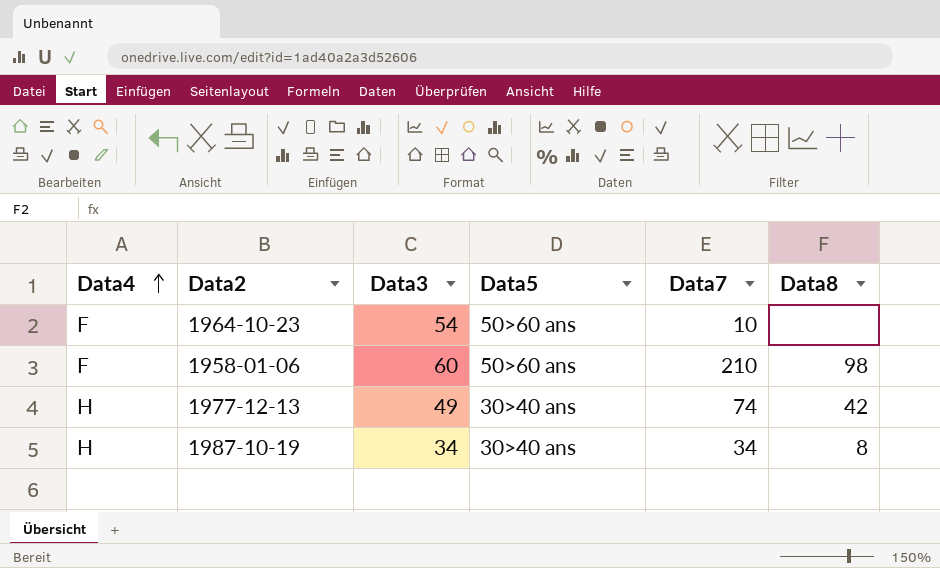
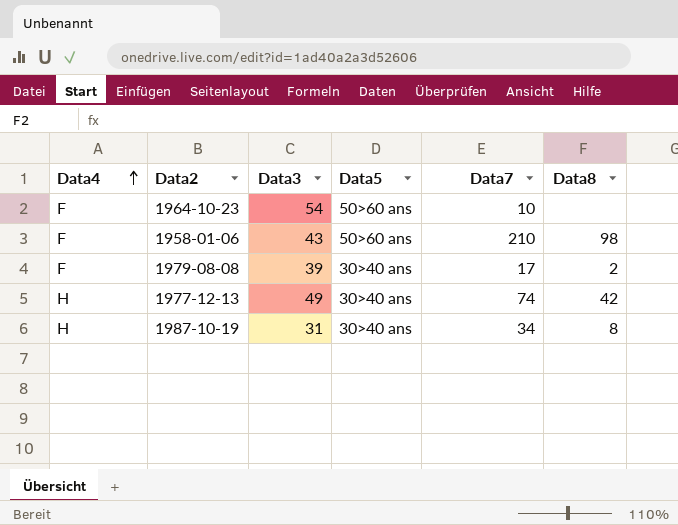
1958-01-06 | Data3: 60 -> 43
row 1979-08-08: none -> F | 39 | 30>40 ans | 17 | 2
1987-10-19 | Data3: 34 -> 31

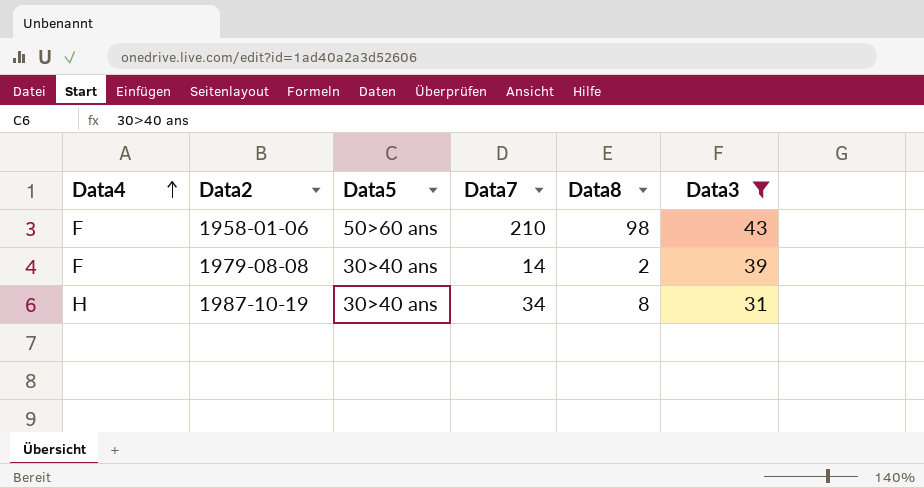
filter: none -> Data3 <= 43
column Data3 | position: 3 -> 6
1979-08-08 | Data7: 17 -> 14

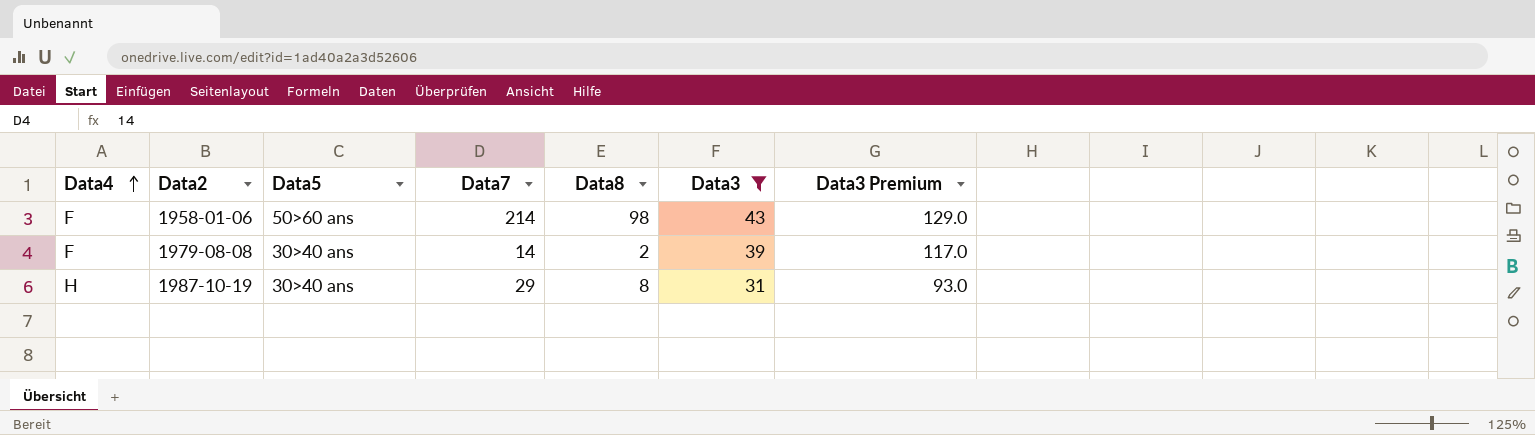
column Data3 Premium | formula: none -> [Data3] * 3
1958-01-06 | Data7: 210 -> 214
1987-10-19 | Data7: 34 -> 29

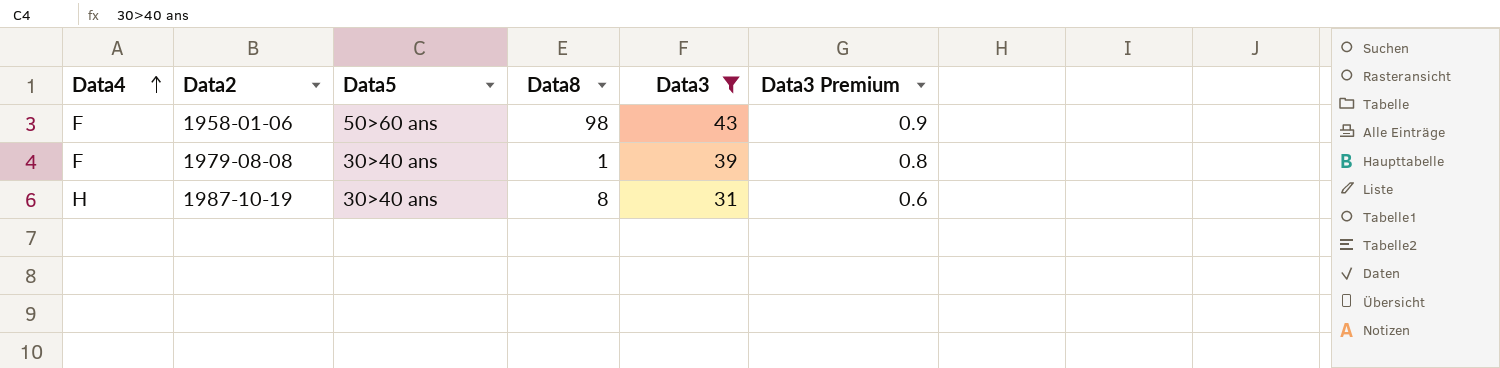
column Data7 | position: 4 -> none
column Data3 Premium | formula: [Data3] * 3 -> [Data3] * 0.02
1979-08-08 | Data8: 2 -> 1

